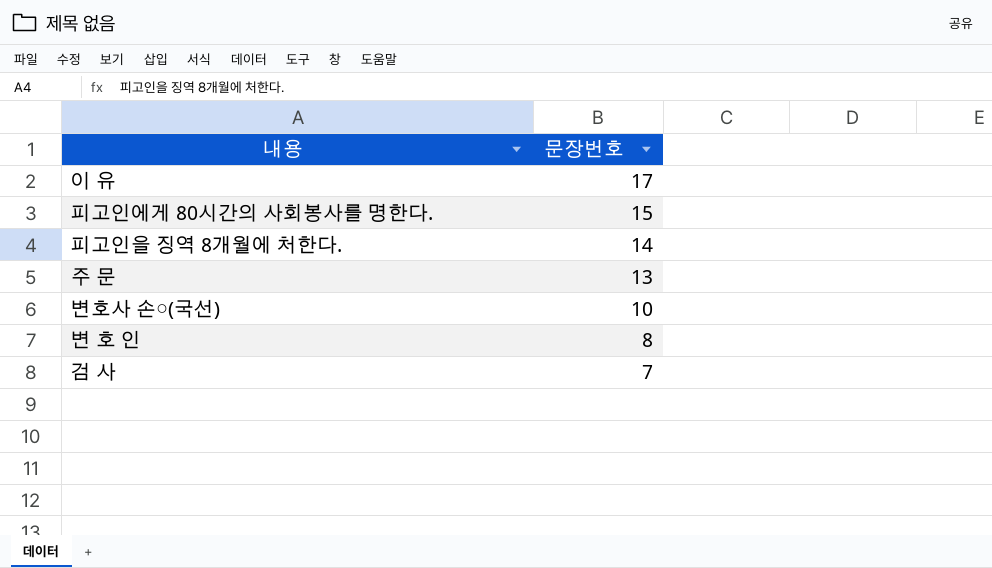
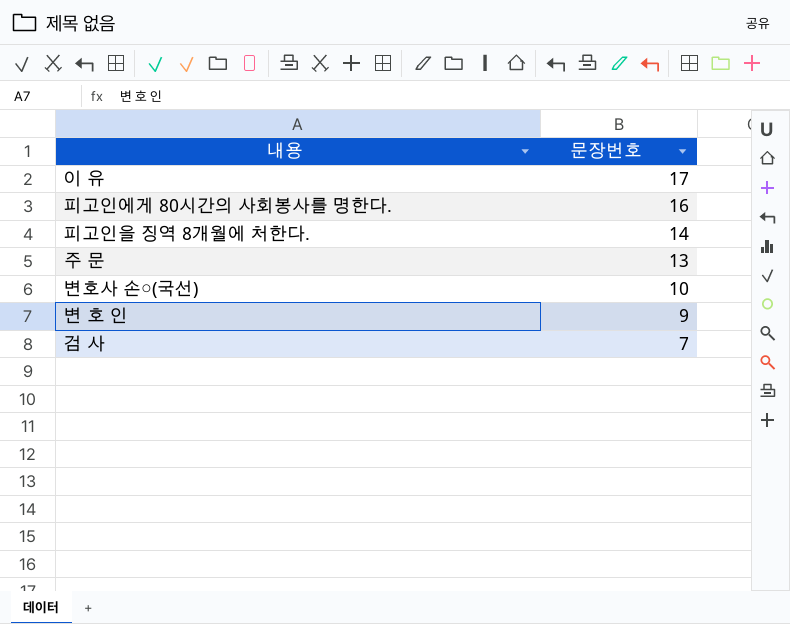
피고인에게 80시간의 사회봉사를 명한다. | 문장번호: 15 -> 16
변 호 인 | 문장번호: 8 -> 9

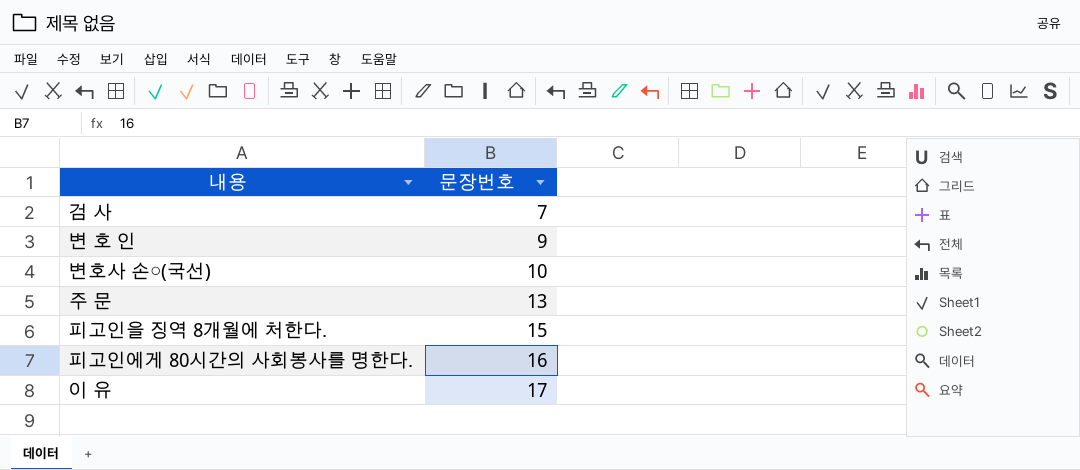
row order: 문장번호 descending -> 문장번호 ascending
피고인을 징역 8개월에 처한다. | 문장번호: 14 -> 15

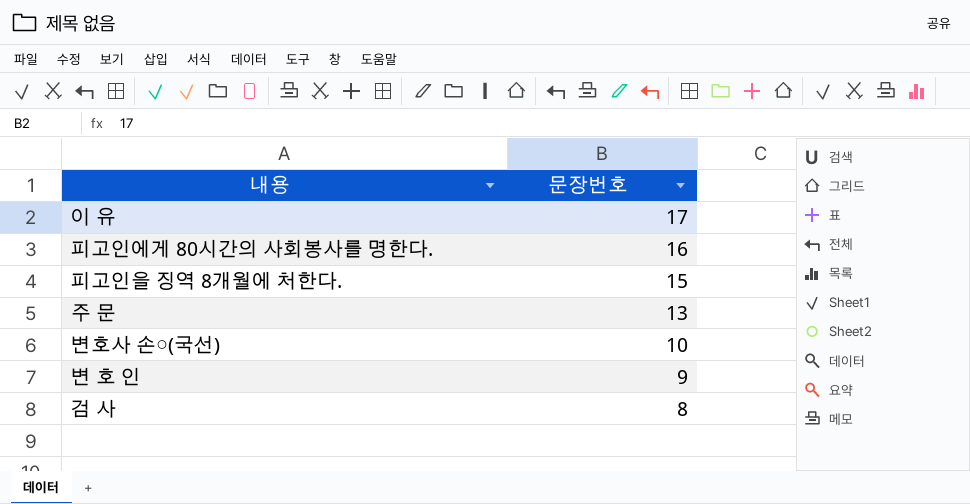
row order: 문장번호 ascending -> 문장번호 descending
검 사 | 문장번호: 7 -> 8

